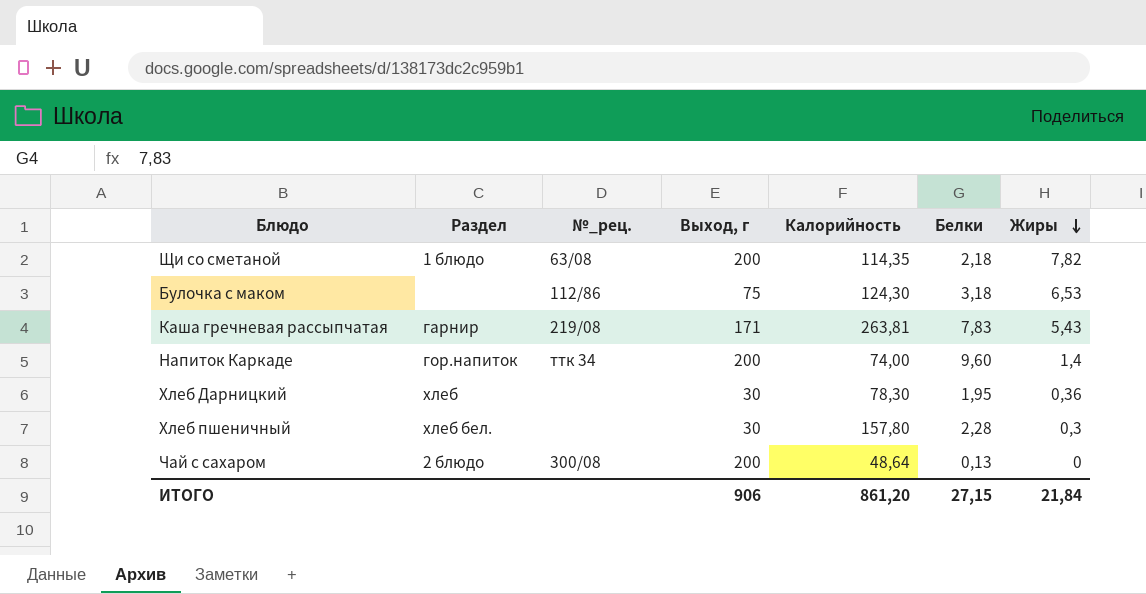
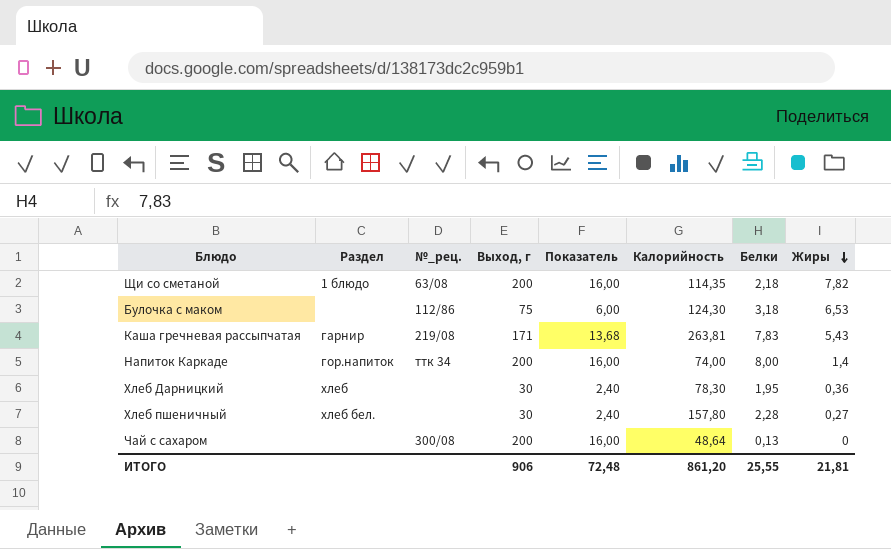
column Показатель | formula: none -> [Выход, г] * 0,08
Напиток Каркаде | Белки: 9,60 -> 8,00
Хлеб пшеничный | Жиры: 0,3 -> 0,27
Чай с сахаром | Раздел: 2 блюдо -> none
ИТОГО | Белки: 27,15 -> 25,55
ИТОГО | Жиры: 21,84 -> 21,81

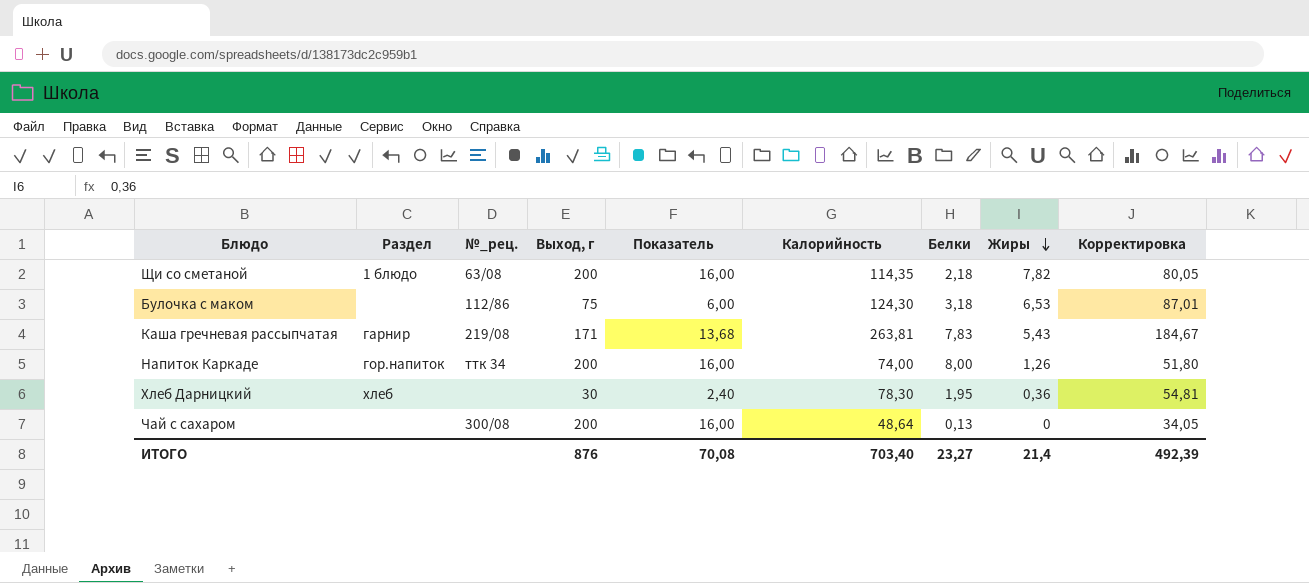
column Корректировка | formula: none -> [Калорийность] * 0,7
row Хлеб пшеничный: хлеб бел. | none | 30 | 2,40 | 157,80 | 2,28 | 0,27 -> none
Напиток Каркаде | Жиры: 1,4 -> 1,26
ИТОГО | Выход, г: 906 -> 876
ИТОГО | Показатель: 72,48 -> 70,08
ИТОГО | Калорийность: 861,20 -> 703,40
ИТОГО | Белки: 25,55 -> 23,27
ИТОГО | Жиры: 21,81 -> 21,4

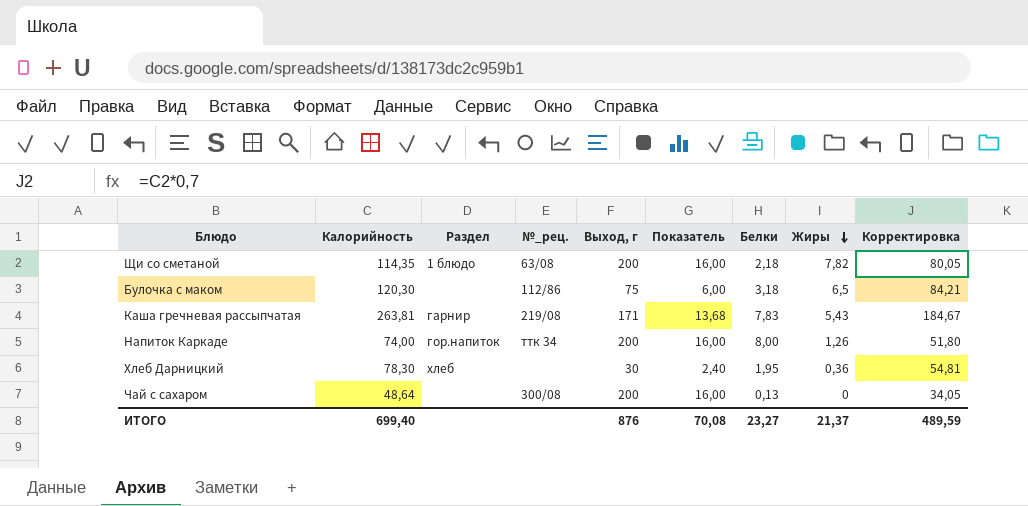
column Калорийность | position: 6 -> 2
Булочка с маком | Калорийность: 124,30 -> 120,30
Булочка с маком | Жиры: 6,53 -> 6,5
Булочка с маком | Корректировка: 87,01 -> 84,21
ИТОГО | Калорийность: 703,40 -> 699,40
ИТОГО | Жиры: 21,4 -> 21,37
ИТОГО | Корректировка: 492,39 -> 489,59

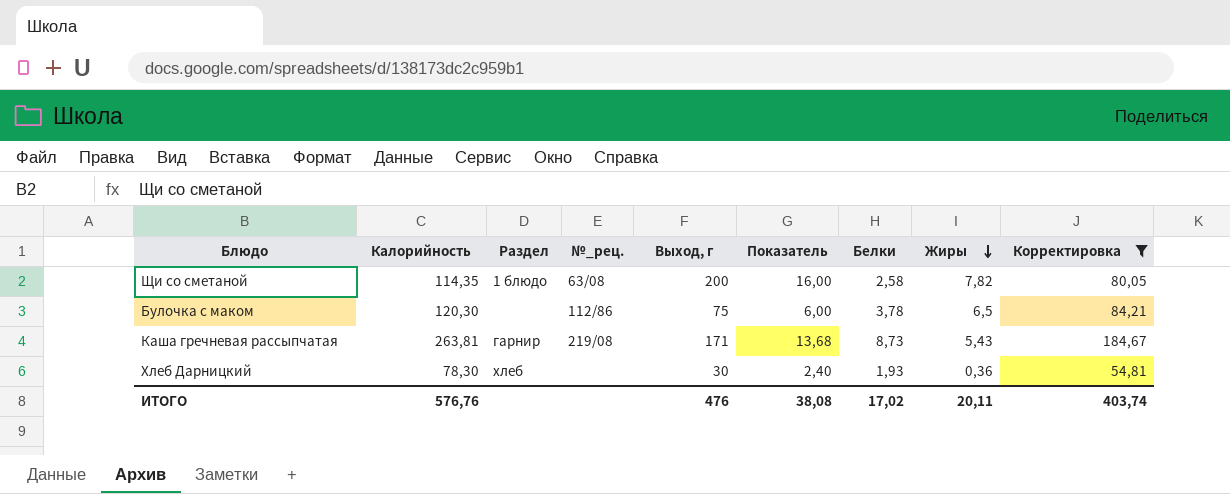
filter: none -> Корректировка >= 54,81
Щи со сметаной | Белки: 2,18 -> 2,58
Булочка с маком | Белки: 3,18 -> 3,78
Каша гречневая рассыпчатая | Белки: 7,83 -> 8,73
Хлеб Дарницкий | Белки: 1,95 -> 1,93
ИТОГО | Калорийность: 699,40 -> 576,76
ИТОГО | Выход, г: 876 -> 476
ИТОГО | Показатель: 70,08 -> 38,08
ИТОГО | Белки: 23,27 -> 17,02
ИТОГО | Жиры: 21,37 -> 20,11
ИТОГО | Корректировка: 489,59 -> 403,74

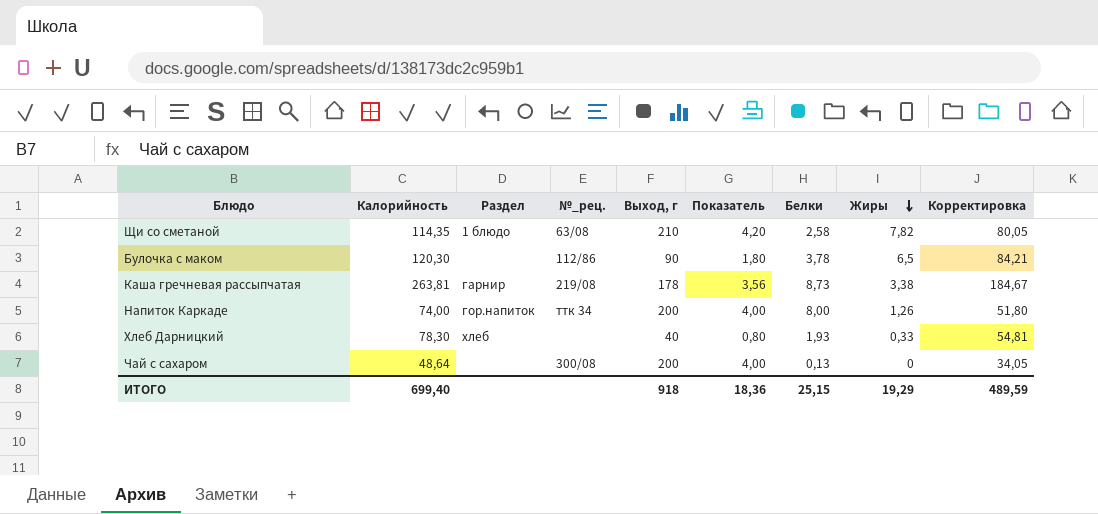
filter: Корректировка >= 54,81 -> none
column Показатель | formula: [Выход, г] * 0,08 -> [Выход, г] * 0,02
Щи со сметаной | Выход, г: 200 -> 210
Булочка с маком | Выход, г: 75 -> 90
Каша гречневая рассыпчатая | Выход, г: 171 -> 178
Каша гречневая рассыпчатая | Жиры: 5,43 -> 3,38
Хлеб Дарницкий | Выход, г: 30 -> 40
Хлеб Дарницкий | Жиры: 0,36 -> 0,33
ИТОГО | Калорийность: 576,76 -> 699,40
ИТОГО | Выход, г: 476 -> 918
ИТОГО | Показатель: 38,08 -> 18,36
ИТОГО | Белки: 17,02 -> 25,15
ИТОГО | Жиры: 20,11 -> 19,29
ИТОГО | Корректировка: 403,74 -> 489,59

